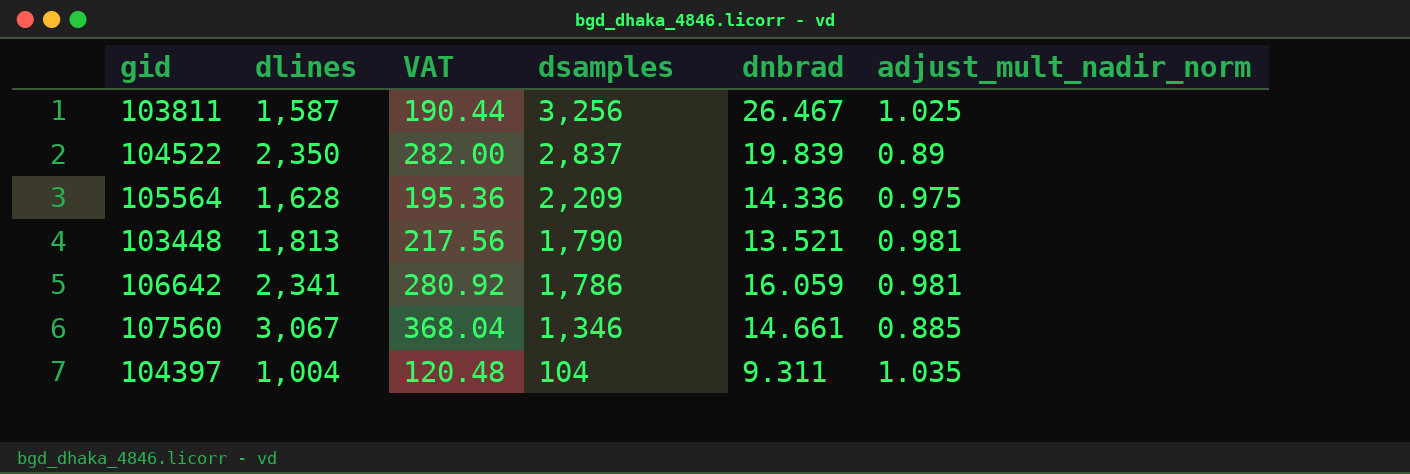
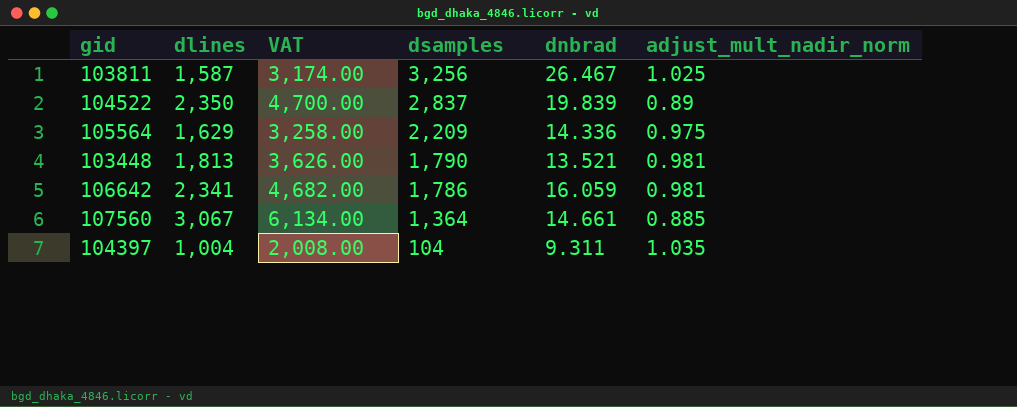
column VAT | formula: [dlines] * 0.12 -> [dlines] * 2
105564 | dlines: 1,628 -> 1,629
107560 | dsamples: 1,346 -> 1,364

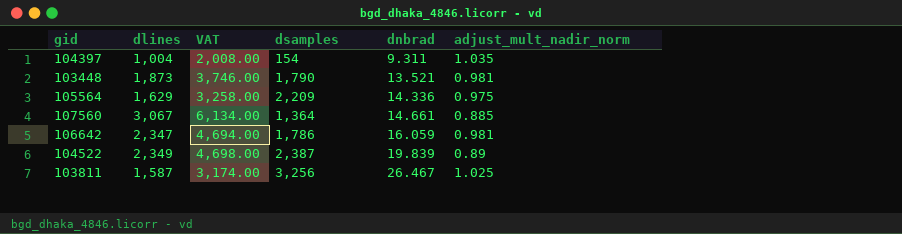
row order: dsamples descending -> dnbrad ascending
104397 | dsamples: 104 -> 154
103448 | dlines: 1,813 -> 1,873
103448 | VAT: 3,626.00 -> 3,746.00
106642 | dlines: 2,341 -> 2,347
106642 | VAT: 4,682.00 -> 4,694.00
104522 | dlines: 2,350 -> 2,349
104522 | VAT: 4,700.00 -> 4,698.00
104522 | dsamples: 2,837 -> 2,387

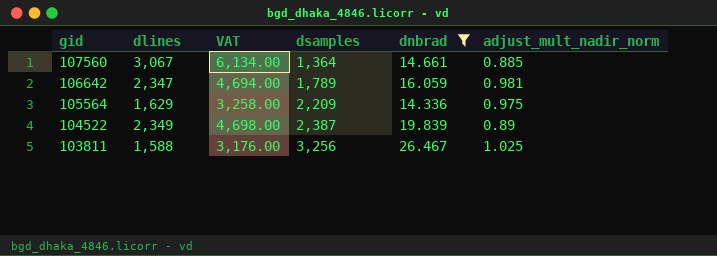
filter: none -> dnbrad >= 14.336
row order: dnbrad ascending -> gid descending
106642 | dsamples: 1,786 -> 1,789
103811 | dlines: 1,587 -> 1,588
103811 | VAT: 3,174.00 -> 3,176.00

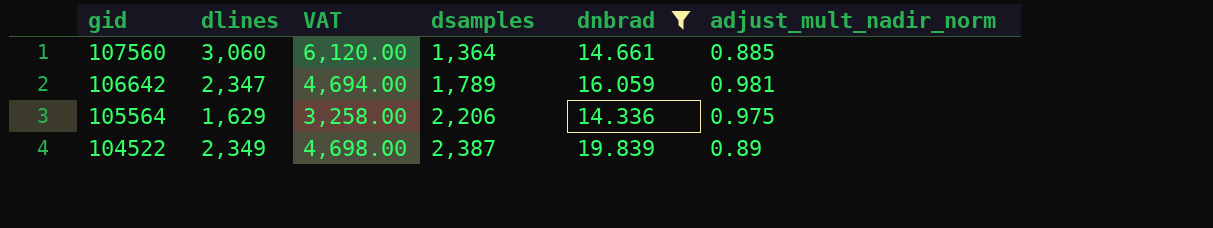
row 103811: 1,588 | 3,176.00 | 3,256 | 26.467 | 1.025 -> none
107560 | dlines: 3,067 -> 3,060
107560 | VAT: 6,134.00 -> 6,120.00
105564 | dsamples: 2,209 -> 2,206

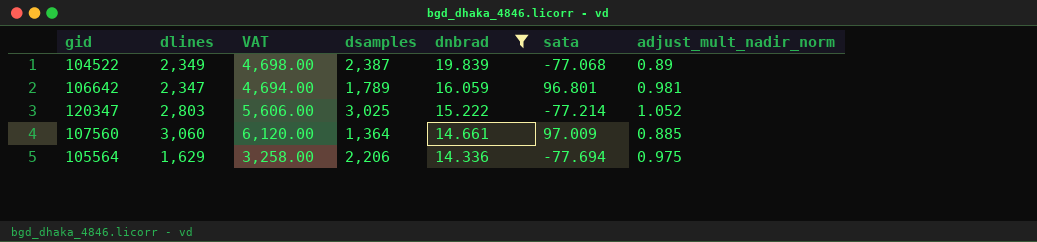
row order: gid descending -> dnbrad descending
column sata | position: none -> 6
row 120347: none -> 2,803 | 5,606.00 | 3,025 | 15.222 | -77.214 | 1.052

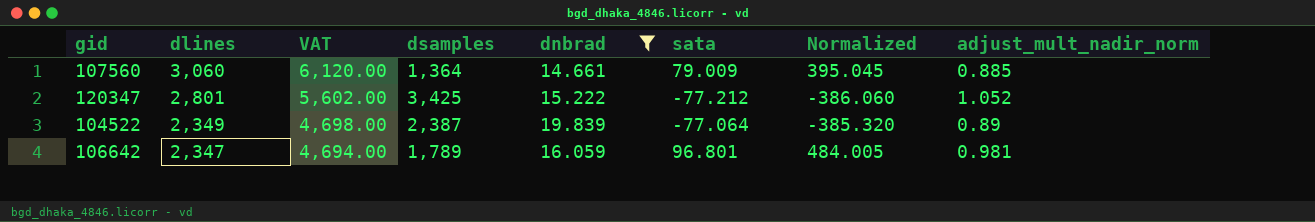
row order: dnbrad descending -> dlines descending
column Normalized | formula: none -> [sata] * 5
row 105564: 1,629 | 3,258.00 | 2,206 | 14.336 | -77.694 | 0.975 -> none
107560 | sata: 97.009 -> 79.009
120347 | dlines: 2,803 -> 2,801
120347 | VAT: 5,606.00 -> 5,602.00
120347 | dsamples: 3,025 -> 3,425
120347 | sata: -77.214 -> -77.212
104522 | sata: -77.068 -> -77.064

